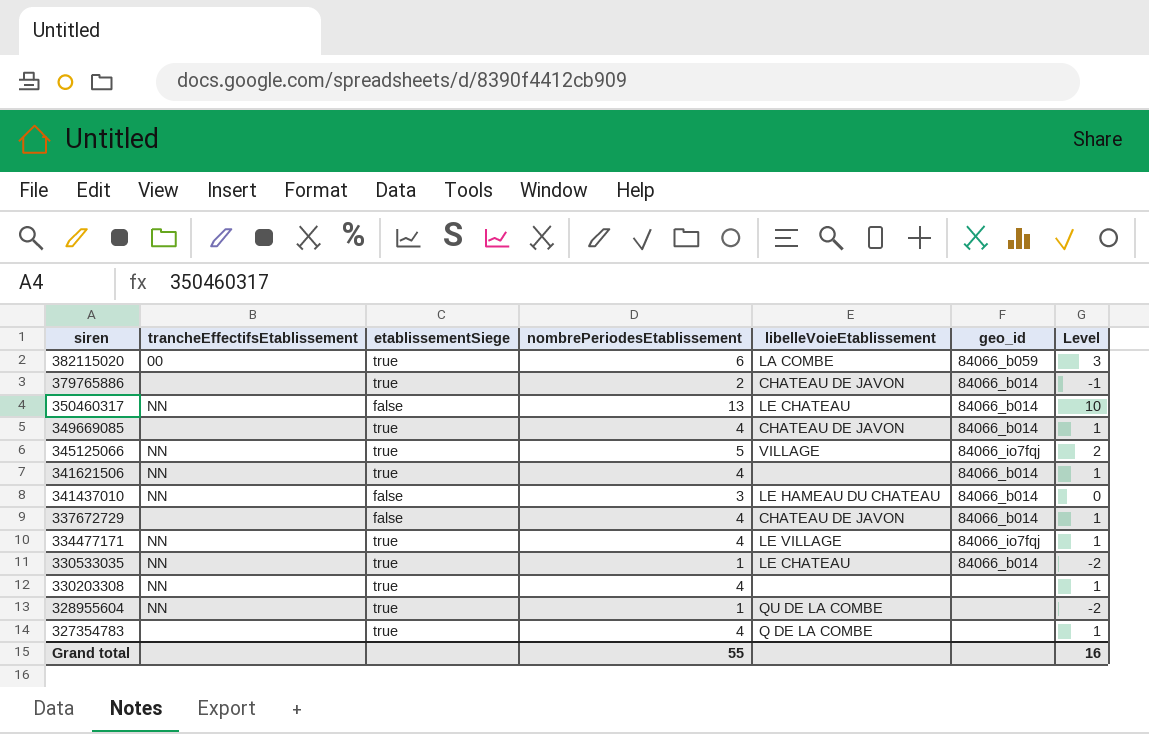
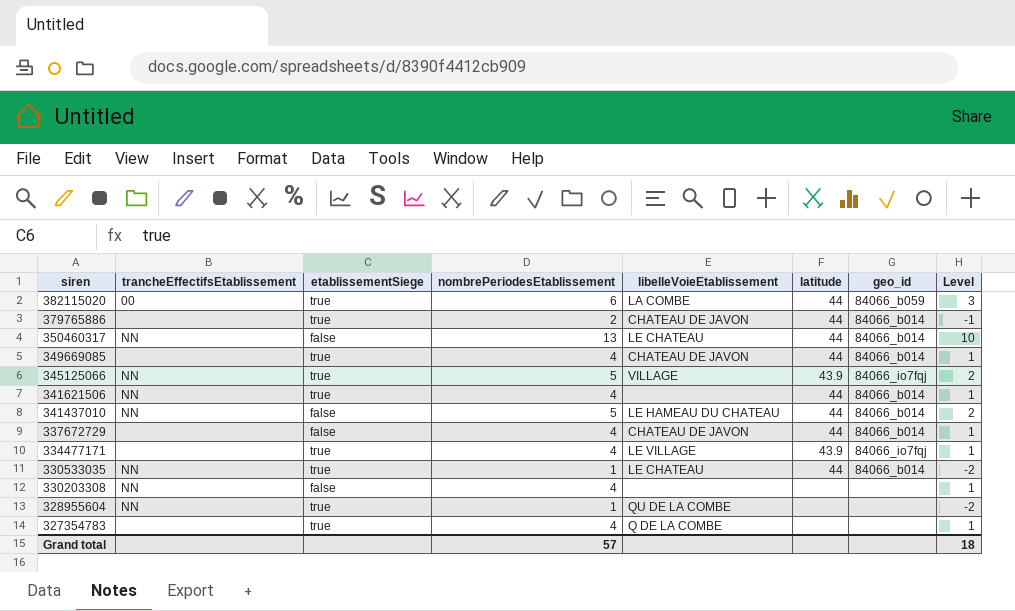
column latitude | position: none -> 6
341437010 | nombrePeriodesEtablissement: 3 -> 5
341437010 | Level: 0 -> 2
334477171 | trancheEffectifsEtablissement: NN -> none
330203308 | etablissementSiege: true -> false
Grand total | nombrePeriodesEtablissement: 55 -> 57
Grand total | Level: 16 -> 18

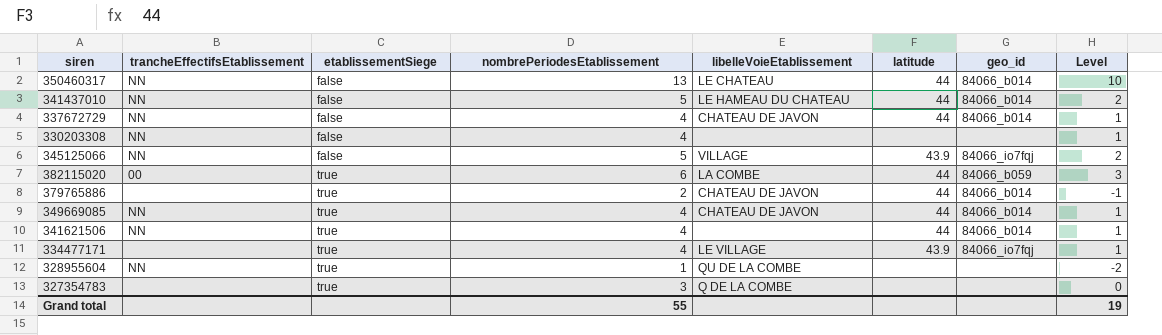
row order: siren descending -> etablissementSiege ascending
row 330533035: NN | true | 1 | LE CHATEAU | 44 | 84066_b014 | -2 -> none
337672729 | trancheEffectifsEtablissement: none -> NN
345125066 | etablissementSiege: true -> false
349669085 | trancheEffectifsEtablissement: none -> NN
327354783 | nombrePeriodesEtablissement: 4 -> 3
327354783 | Level: 1 -> 0
Grand total | nombrePeriodesEtablissement: 57 -> 55
Grand total | Level: 18 -> 19

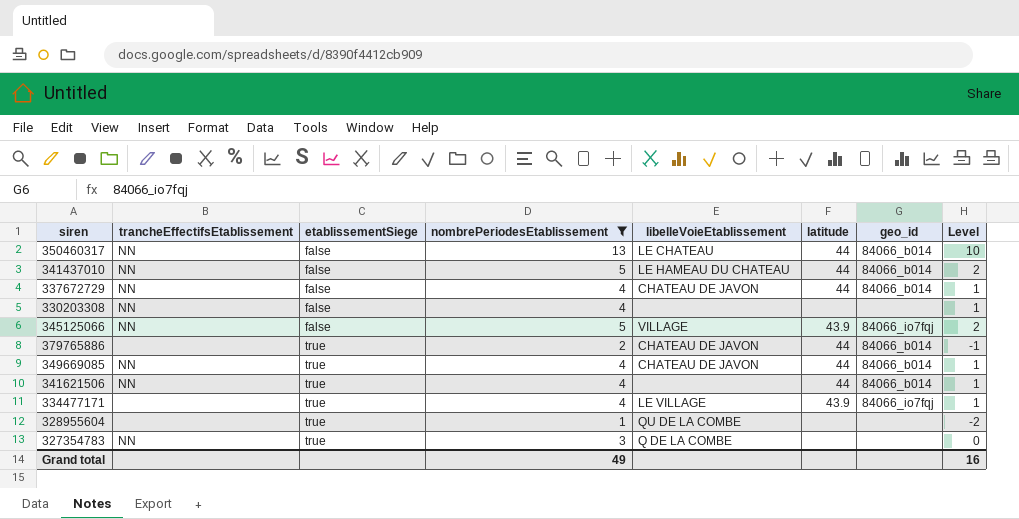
filter: none -> nombrePeriodesEtablissement != 6
328955604 | trancheEffectifsEtablissement: NN -> none
327354783 | trancheEffectifsEtablissement: none -> NN
Grand total | nombrePeriodesEtablissement: 55 -> 49
Grand total | Level: 19 -> 16

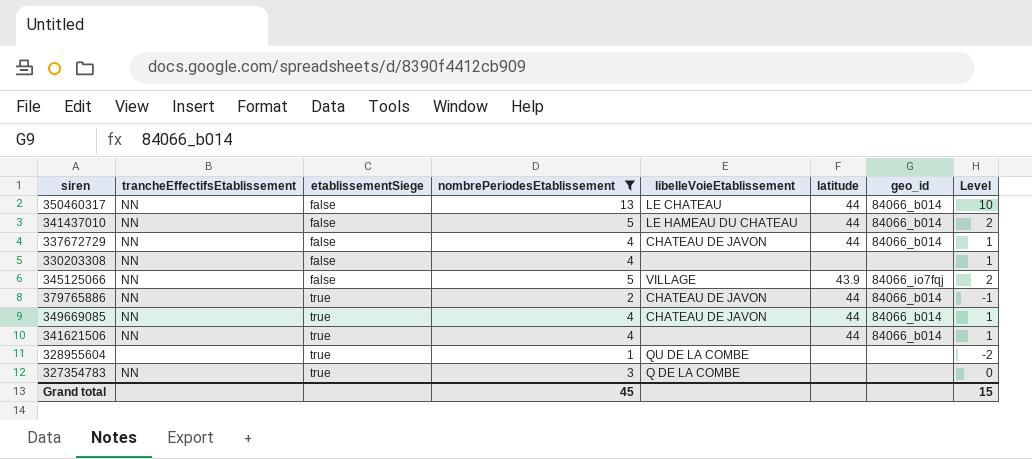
row 334477171: none | true | 4 | LE VILLAGE | 43.9 | 84066_io7fqj | 1 -> none
379765886 | trancheEffectifsEtablissement: none -> NN
Grand total | nombrePeriodesEtablissement: 49 -> 45
Grand total | Level: 16 -> 15

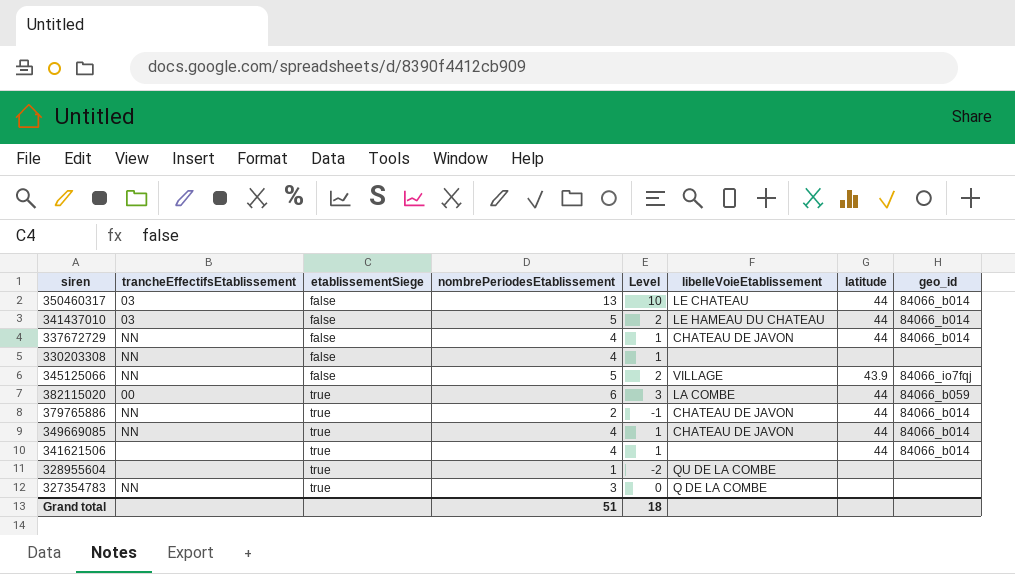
filter: nombrePeriodesEtablissement != 6 -> none
column Level | position: 8 -> 5
350460317 | trancheEffectifsEtablissement: NN -> 03
341437010 | trancheEffectifsEtablissement: NN -> 03
341621506 | trancheEffectifsEtablissement: NN -> none
Grand total | nombrePeriodesEtablissement: 45 -> 51
Grand total | Level: 15 -> 18

